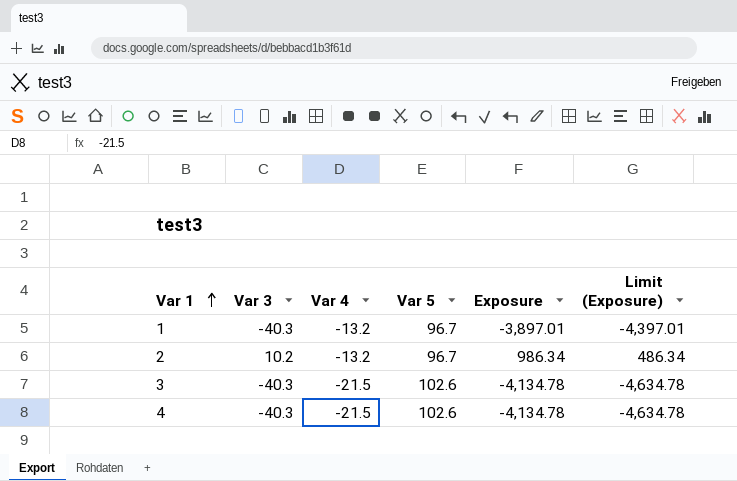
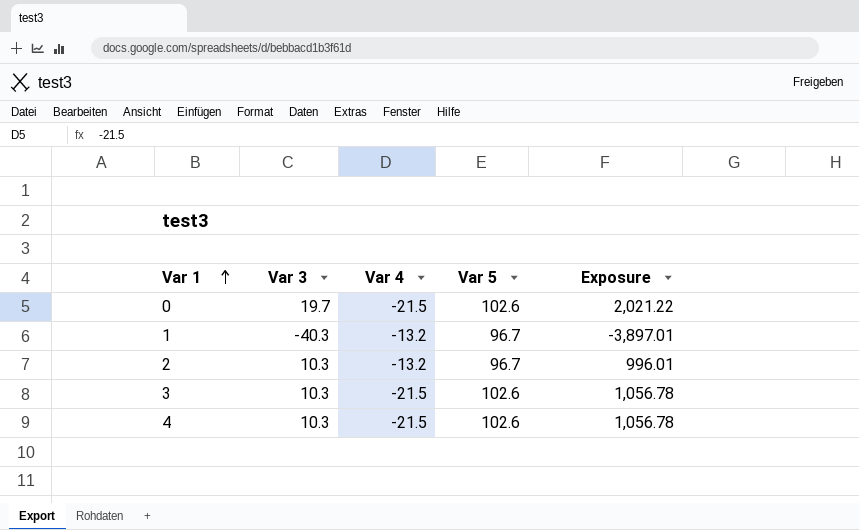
column Limit (Exposure) | formula: [Exposure] - 500 -> none
row 0: none -> 19.7 | -21.5 | 102.6 | 2,021.22
2 | Var 3: 10.2 -> 10.3
2 | Exposure: 986.34 -> 996.01
3 | Var 3: -40.3 -> 10.3
3 | Exposure: -4,134.78 -> 1,056.78
4 | Var 3: -40.3 -> 10.3
4 | Exposure: -4,134.78 -> 1,056.78

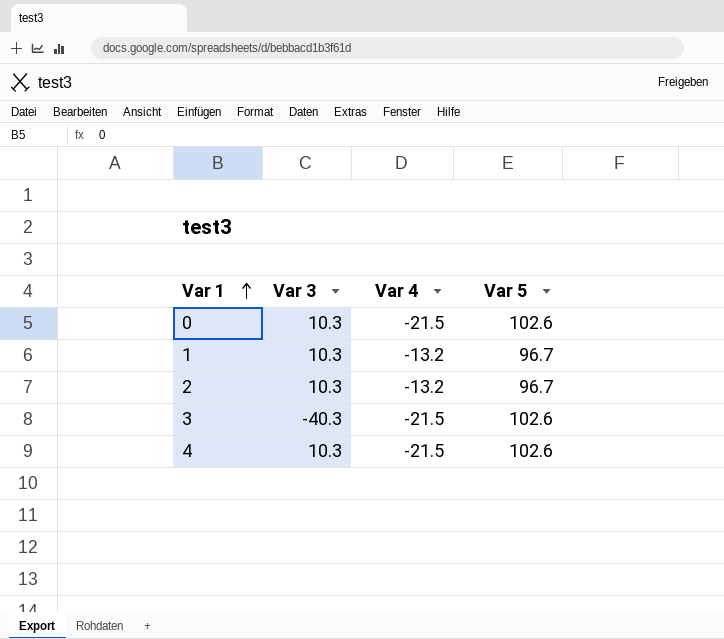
column Exposure | formula: [Var 3] * [Var 5] -> none
0 | Var 3: 19.7 -> 10.3
1 | Var 3: -40.3 -> 10.3
3 | Var 3: 10.3 -> -40.3

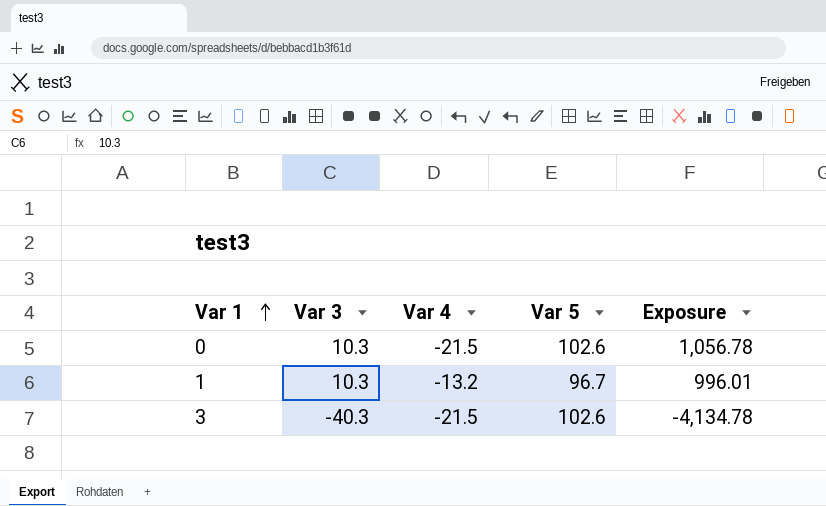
column Exposure | formula: none -> [Var 3] * [Var 5]
row 2: 10.3 | -13.2 | 96.7 -> none
row 4: 10.3 | -21.5 | 102.6 -> none

